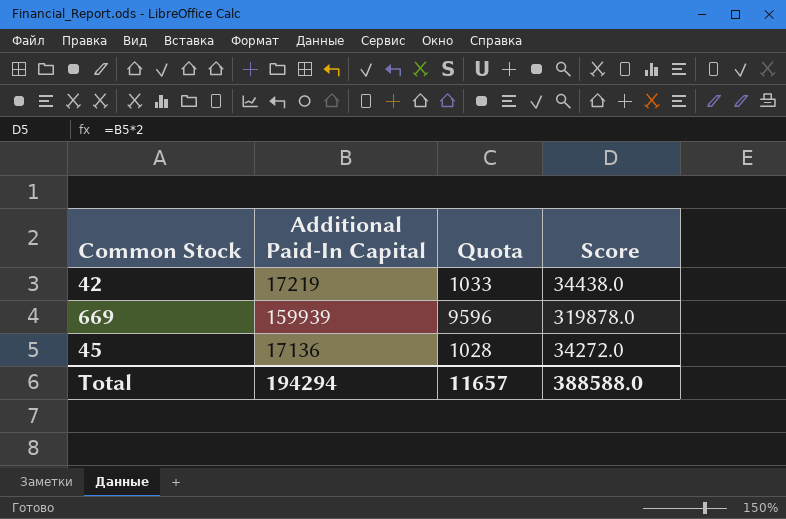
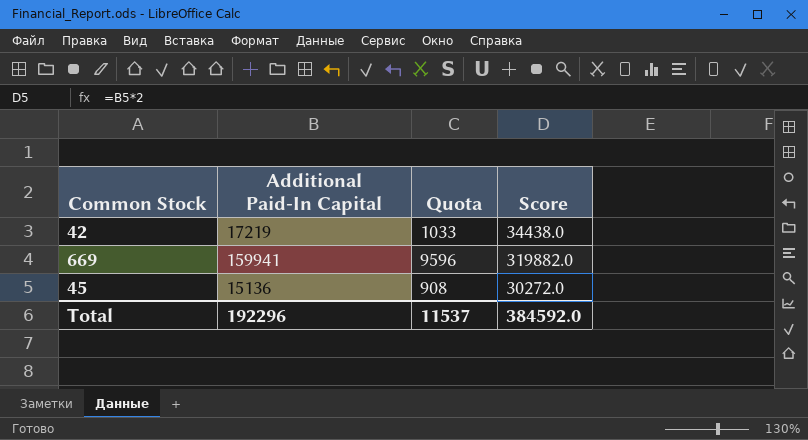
669 | Additional Paid-In Capital: 159939 -> 159941
669 | Score: 319878.0 -> 319882.0
45 | Additional Paid-In Capital: 17136 -> 15136
45 | Quota: 1028 -> 908
45 | Score: 34272.0 -> 30272.0
Total | Additional Paid-In Capital: 194294 -> 192296
Total | Quota: 11657 -> 11537
Total | Score: 388588.0 -> 384592.0

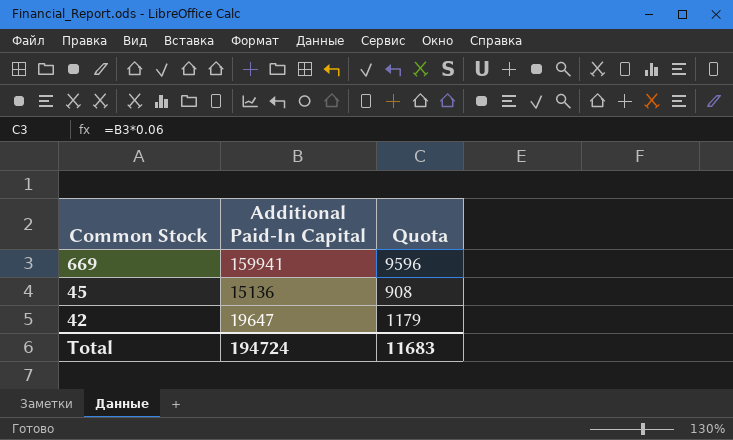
row order: none -> Common Stock descending
column Score | formula: [Additional Paid-In Capital] * 2 -> none
42 | Additional Paid-In Capital: 17219 -> 19647
42 | Quota: 1033 -> 1179
Total | Additional Paid-In Capital: 192296 -> 194724
Total | Quota: 11537 -> 11683

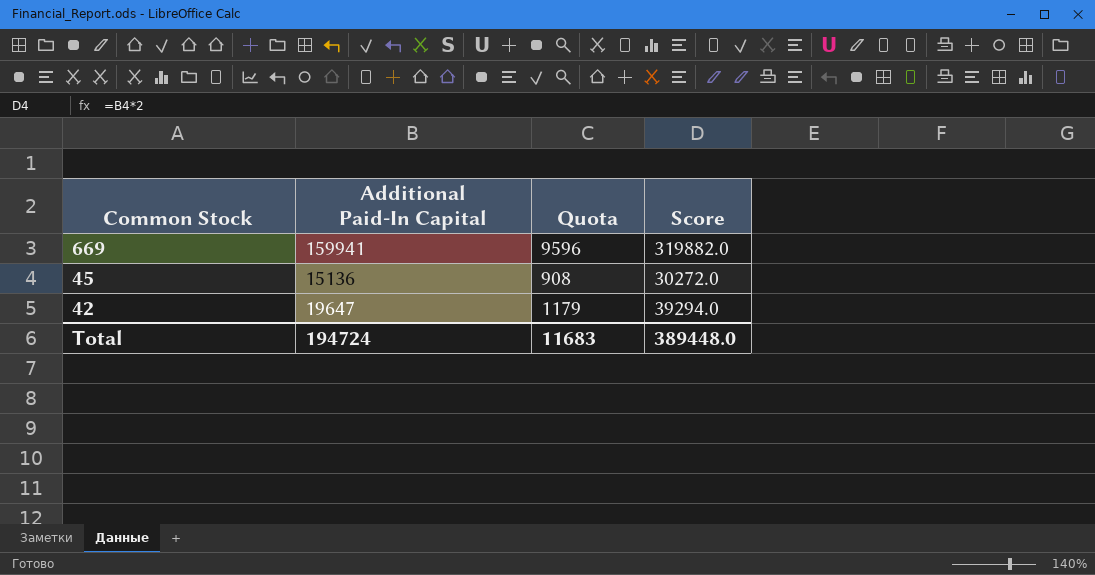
column Score | formula: none -> [Additional Paid-In Capital] * 2

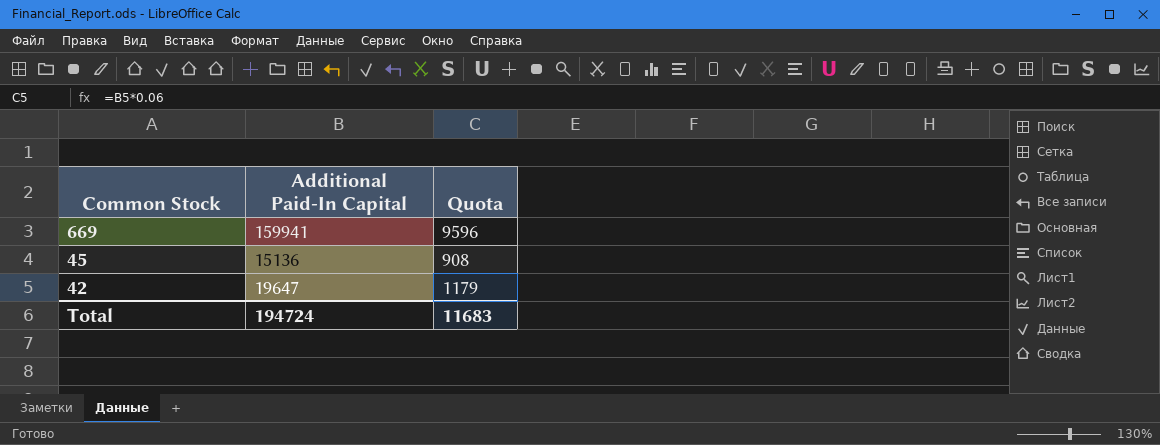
column Score | formula: [Additional Paid-In Capital] * 2 -> none

